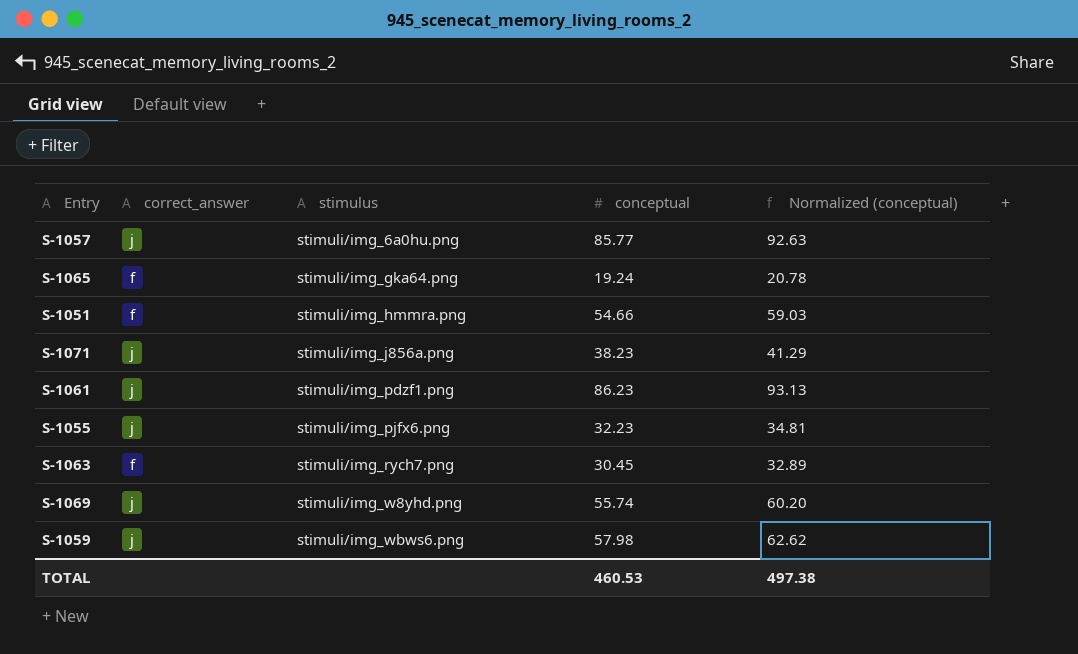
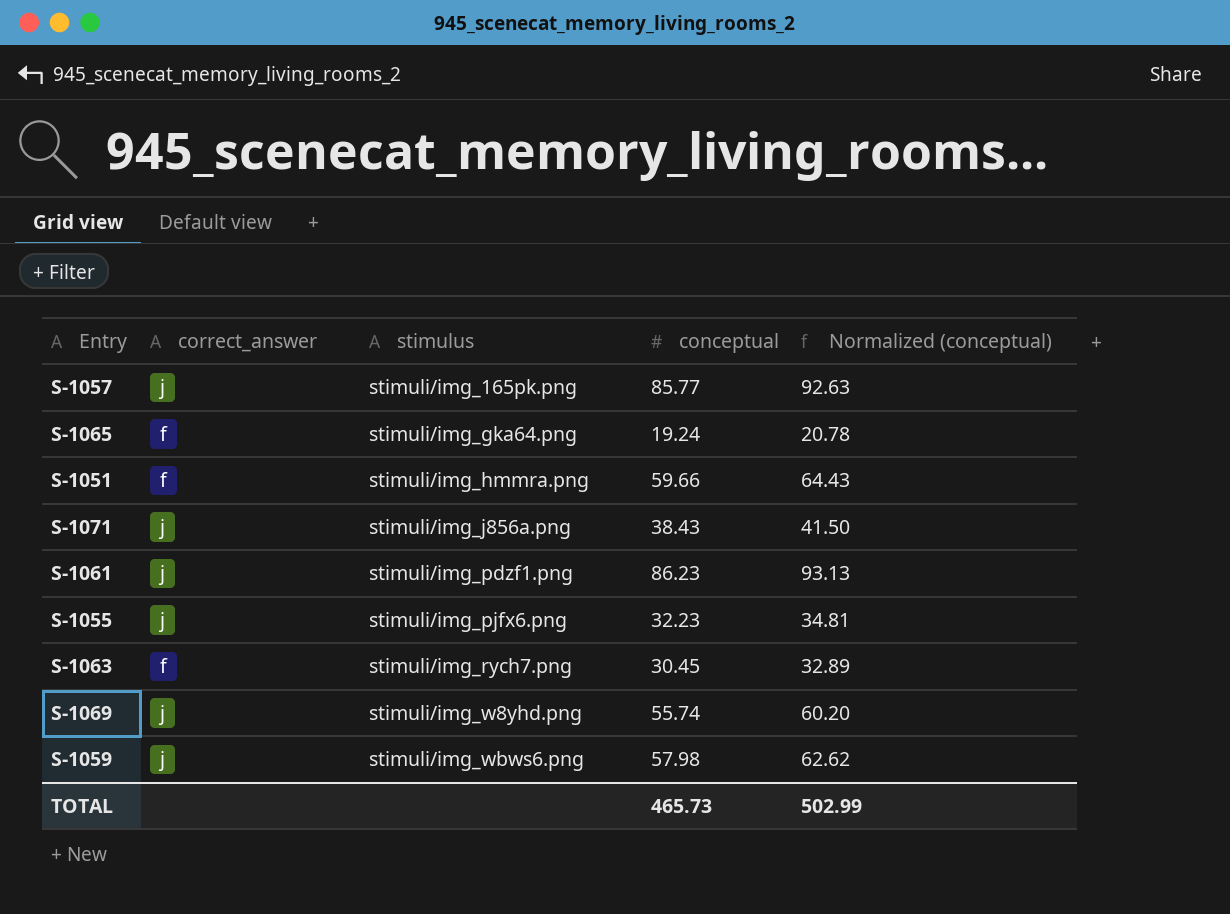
S-1057 | stimulus: stimuli/img_6a0hu.png -> stimuli/img_165pk.png
S-1051 | conceptual: 54.66 -> 59.66
S-1051 | Normalized (conceptual): 59.03 -> 64.43
S-1071 | conceptual: 38.23 -> 38.43
S-1071 | Normalized (conceptual): 41.29 -> 41.50
TOTAL | conceptual: 460.53 -> 465.73
TOTAL | Normalized (conceptual): 497.38 -> 502.99

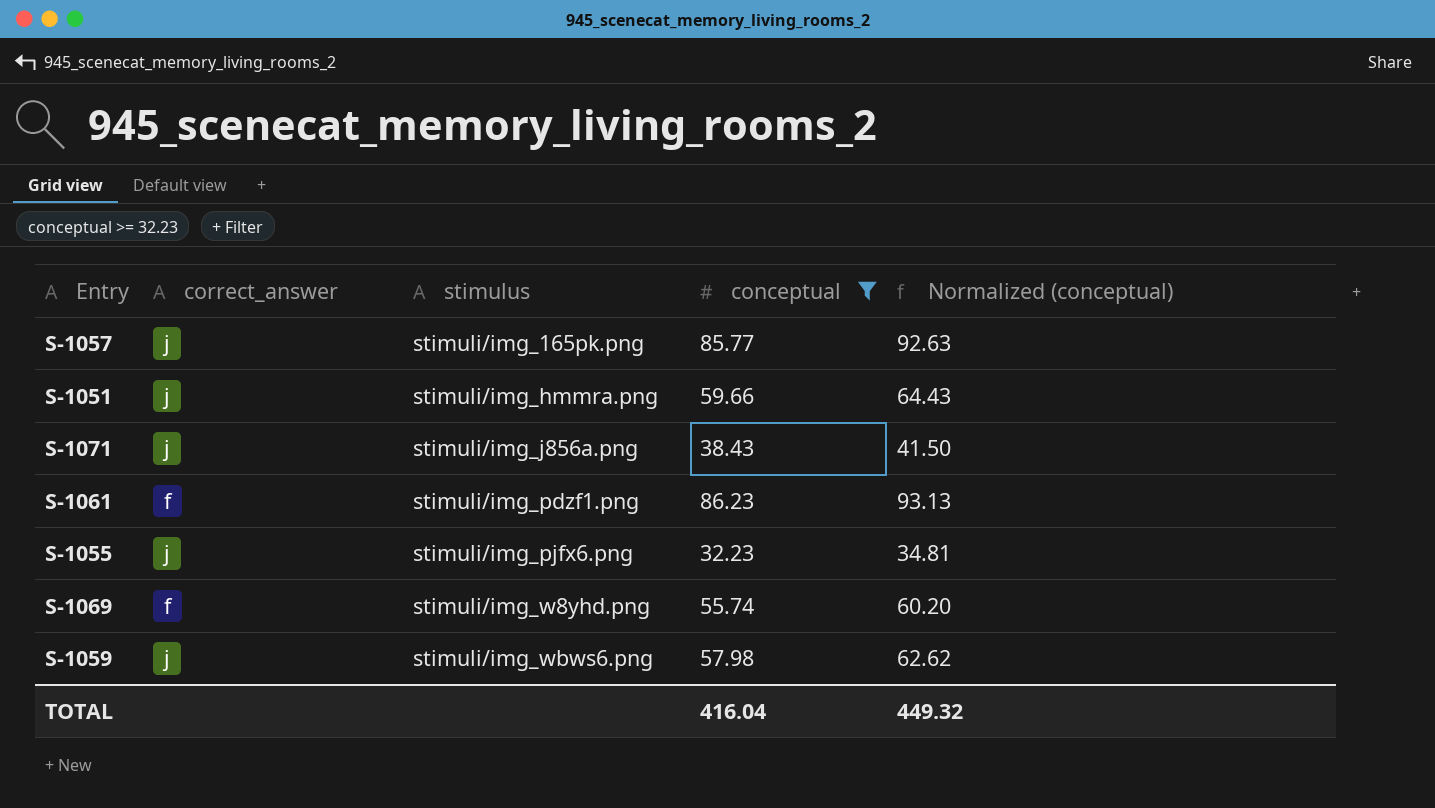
filter: none -> conceptual >= 32.23
S-1051 | correct_answer: f -> j
S-1061 | correct_answer: j -> f
S-1069 | correct_answer: j -> f
TOTAL | conceptual: 465.73 -> 416.04
TOTAL | Normalized (conceptual): 502.99 -> 449.32

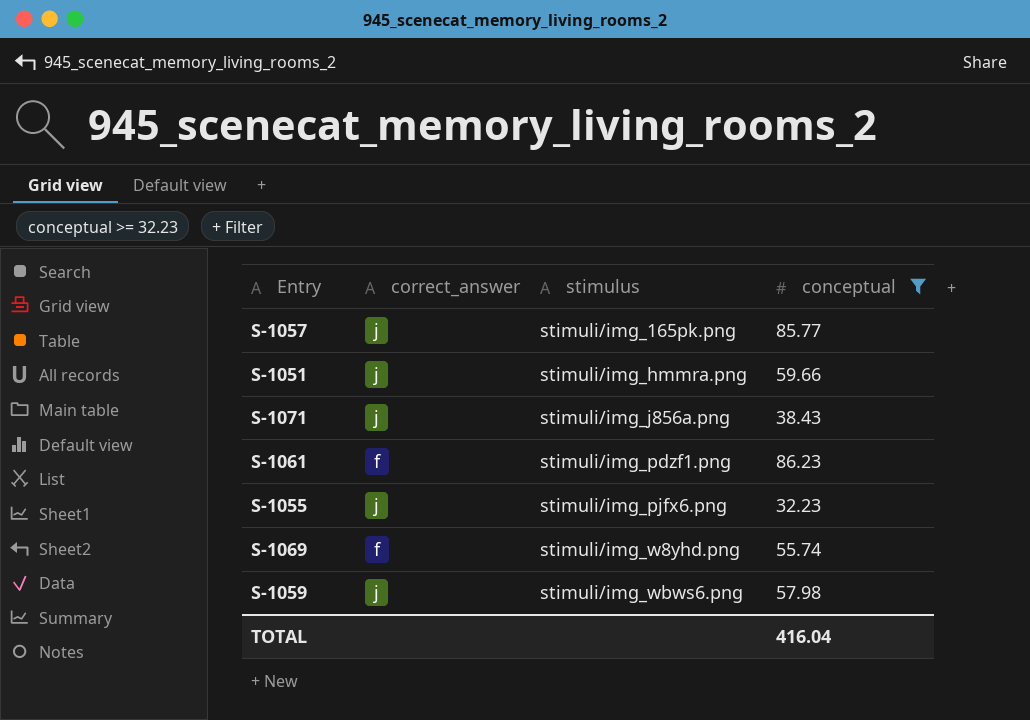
column Normalized (conceptual) | formula: [conceptual] * 1.08 -> none

